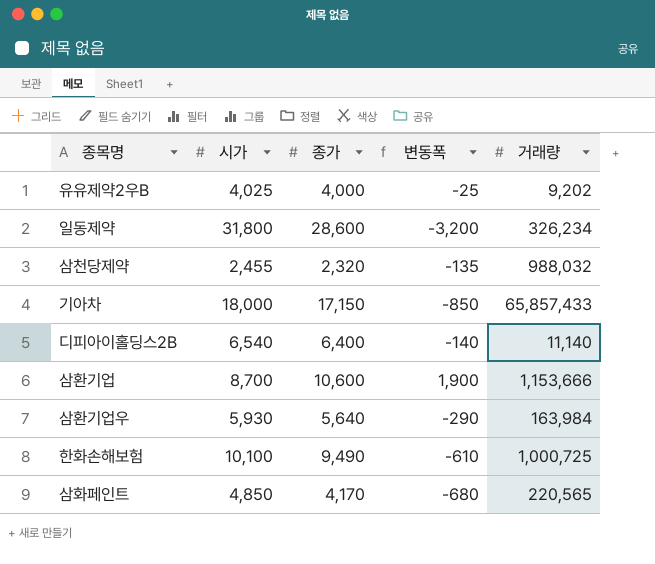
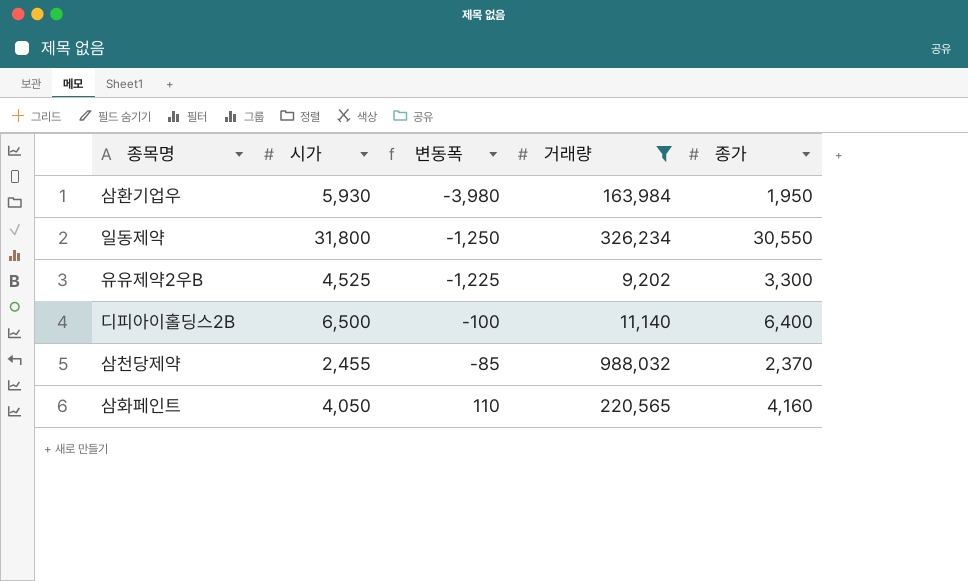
filter: none -> 거래량 <= 988,032
row order: none -> 변동폭 ascending
column 종가 | position: 3 -> 5
삼환기업우 | 변동폭: -290 -> -3,980
삼환기업우 | 종가: 5,640 -> 1,950
일동제약 | 변동폭: -3,200 -> -1,250
일동제약 | 종가: 28,600 -> 30,550
유유제약2우B | 시가: 4,025 -> 4,525
유유제약2우B | 변동폭: -25 -> -1,225
유유제약2우B | 종가: 4,000 -> 3,300
디피아이홀딩스2B | 시가: 6,540 -> 6,500
디피아이홀딩스2B | 변동폭: -140 -> -100
삼천당제약 | 변동폭: -135 -> -85
삼천당제약 | 종가: 2,320 -> 2,370
삼화페인트 | 시가: 4,850 -> 4,050
삼화페인트 | 변동폭: -680 -> 110
삼화페인트 | 종가: 4,170 -> 4,160

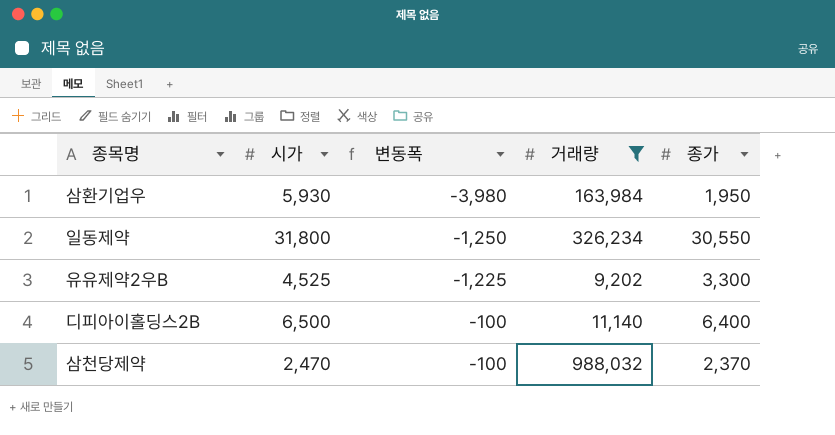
row 삼화페인트: 4,050 | 110 | 220,565 | 4,160 -> none
삼천당제약 | 시가: 2,455 -> 2,470
삼천당제약 | 변동폭: -85 -> -100

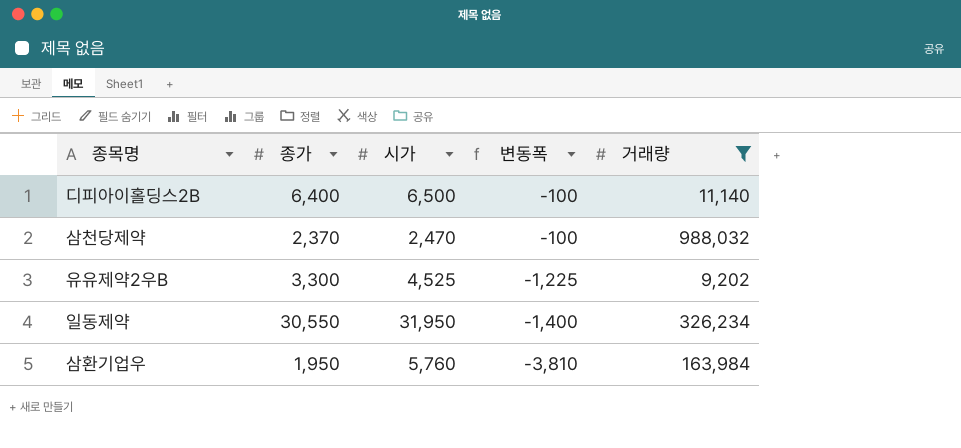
row order: 변동폭 ascending -> 변동폭 descending
column 종가 | position: 5 -> 2
일동제약 | 시가: 31,800 -> 31,950
일동제약 | 변동폭: -1,250 -> -1,400
삼환기업우 | 시가: 5,930 -> 5,760
삼환기업우 | 변동폭: -3,980 -> -3,810

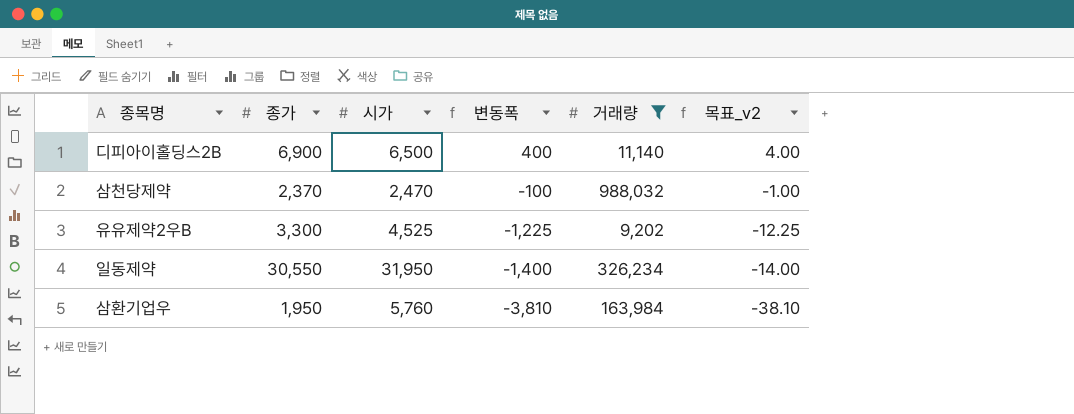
column 목표_v2 | formula: none -> [변동폭] * 0.01
디피아이홀딩스2B | 종가: 6,400 -> 6,900
디피아이홀딩스2B | 변동폭: -100 -> 400

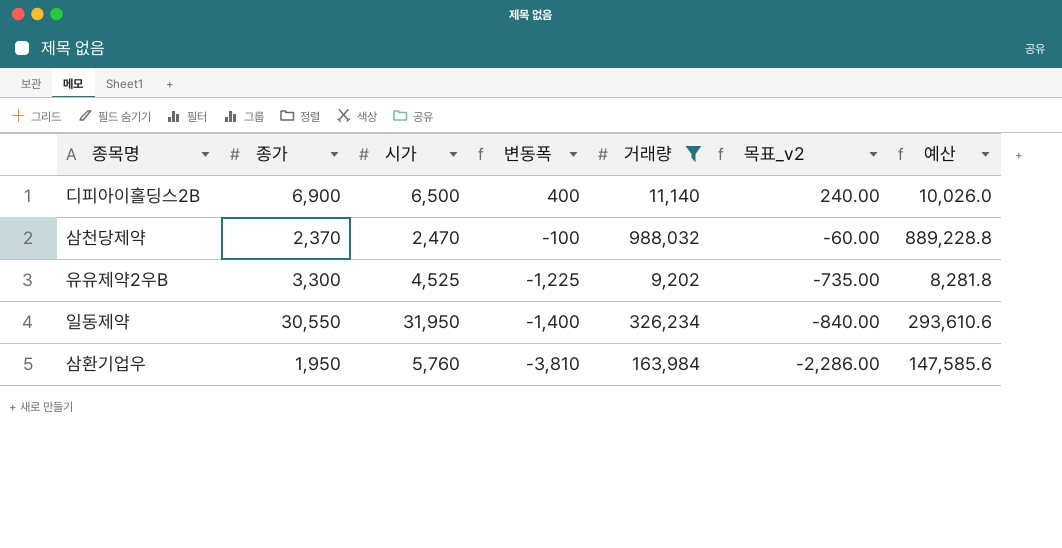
column 목표_v2 | formula: [변동폭] * 0.01 -> [변동폭] * 0.6
column 예산 | formula: none -> [거래량] * 0.9

